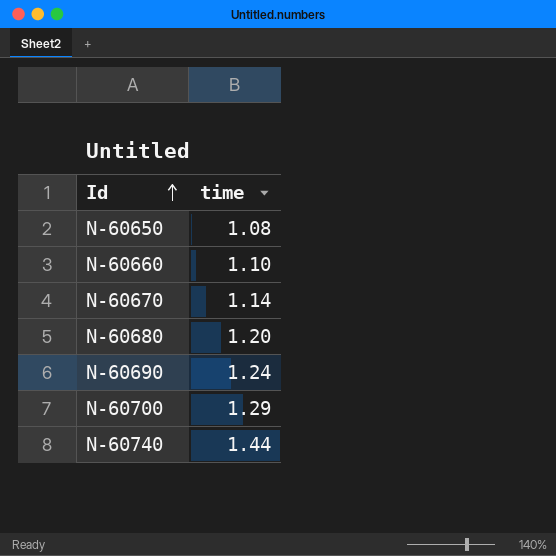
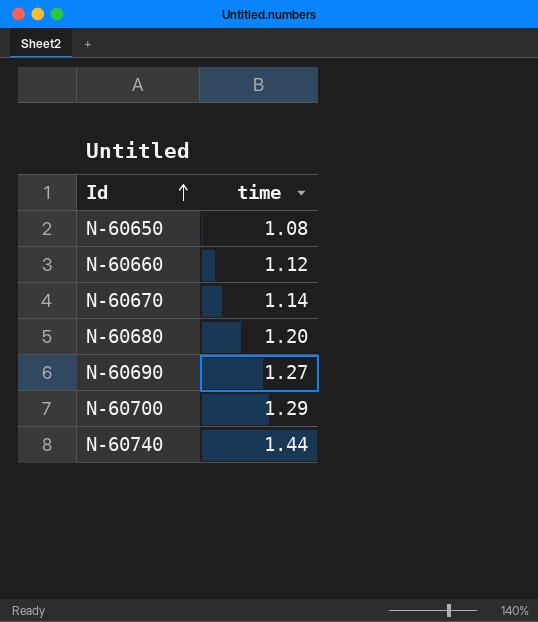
N-60660 | time: 1.10 -> 1.12
N-60690 | time: 1.24 -> 1.27

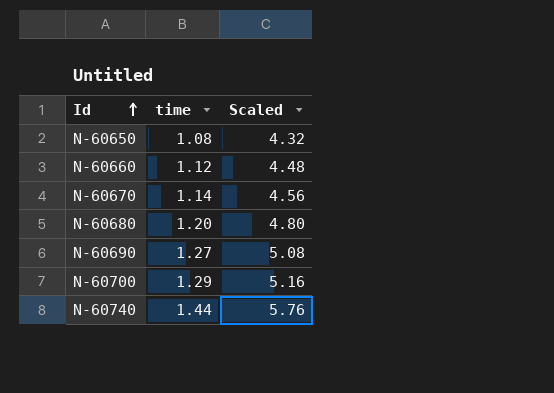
column Scaled | formula: none -> [time] * 4

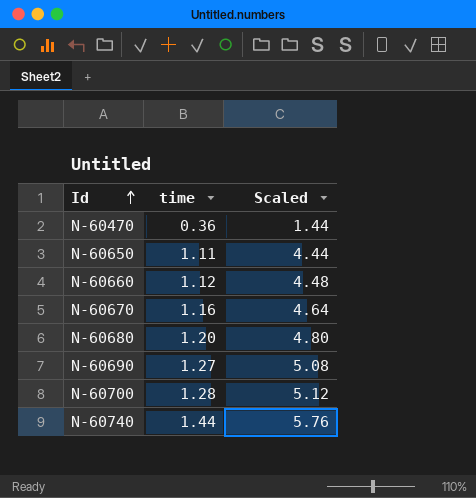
row N-60470: none -> 0.36 | 1.44
N-60650 | time: 1.08 -> 1.11
N-60650 | Scaled: 4.32 -> 4.44
N-60670 | time: 1.14 -> 1.16
N-60670 | Scaled: 4.56 -> 4.64
N-60700 | time: 1.29 -> 1.28
N-60700 | Scaled: 5.16 -> 5.12

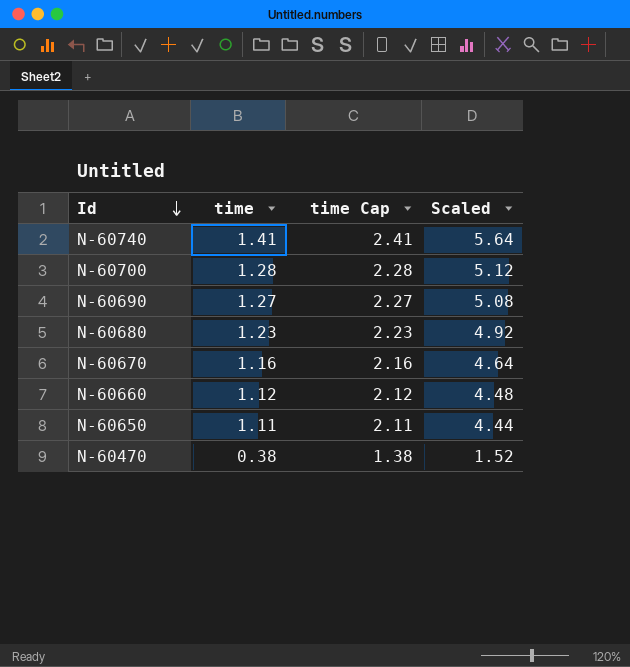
row order: Id ascending -> Id descending
column time Cap | formula: none -> [time] + 1
N-60740 | time: 1.44 -> 1.41
N-60740 | Scaled: 5.76 -> 5.64
N-60680 | time: 1.20 -> 1.23
N-60680 | Scaled: 4.80 -> 4.92
N-60470 | time: 0.36 -> 0.38
N-60470 | Scaled: 1.44 -> 1.52

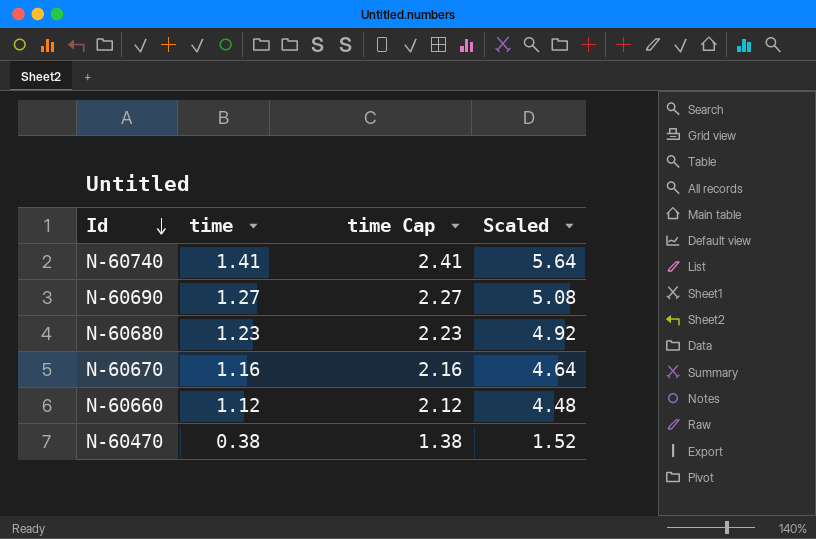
row N-60700: 1.28 | 2.28 | 5.12 -> none
row N-60650: 1.11 | 2.11 | 4.44 -> none

